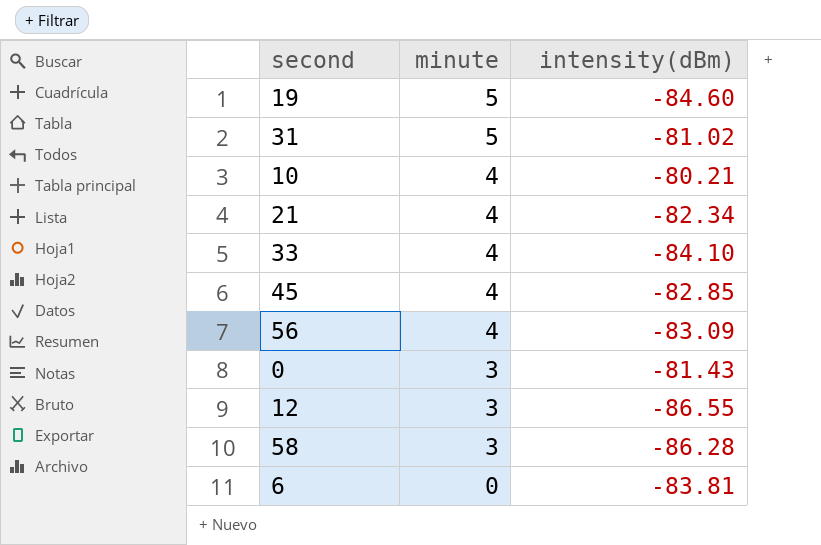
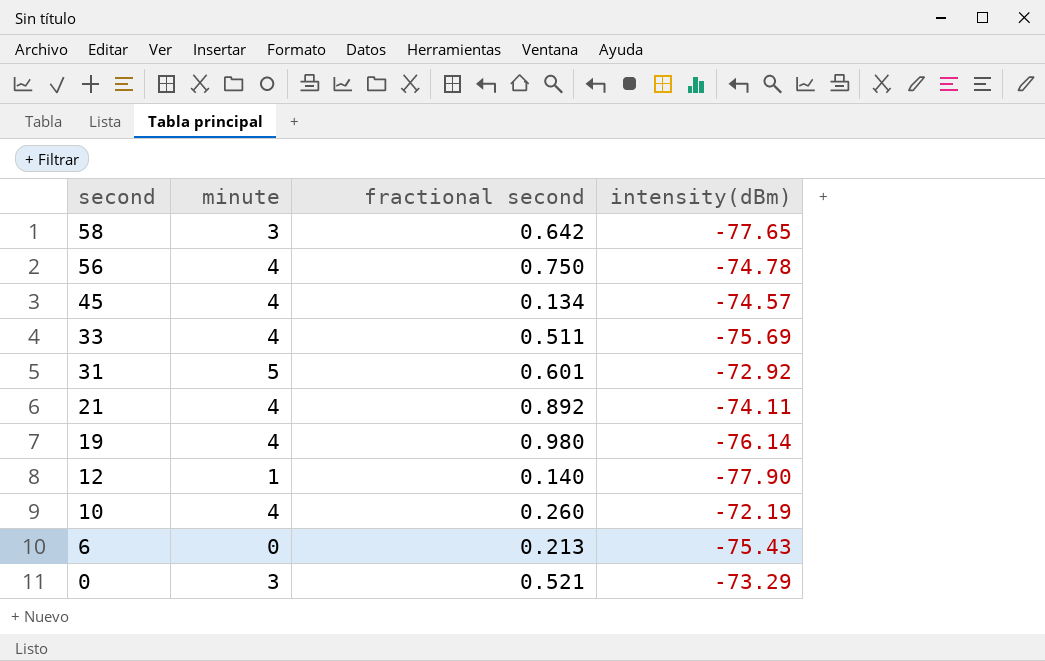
row order: minute descending -> second descending
column fractional second | position: none -> 3
58 | intensity(dBm): -86.28 -> -77.65
56 | intensity(dBm): -83.09 -> -74.78
45 | intensity(dBm): -82.85 -> -74.57
33 | intensity(dBm): -84.10 -> -75.69
31 | intensity(dBm): -81.02 -> -72.92
21 | intensity(dBm): -82.34 -> -74.11
19 | minute: 5 -> 4
19 | intensity(dBm): -84.60 -> -76.14
12 | minute: 3 -> 1
12 | intensity(dBm): -86.55 -> -77.90
10 | intensity(dBm): -80.21 -> -72.19
6 | intensity(dBm): -83.81 -> -75.43
0 | intensity(dBm): -81.43 -> -73.29

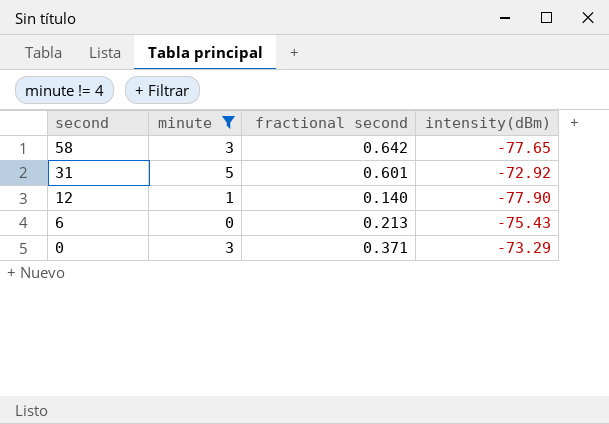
filter: none -> minute != 4
0 | fractional second: 0.521 -> 0.371

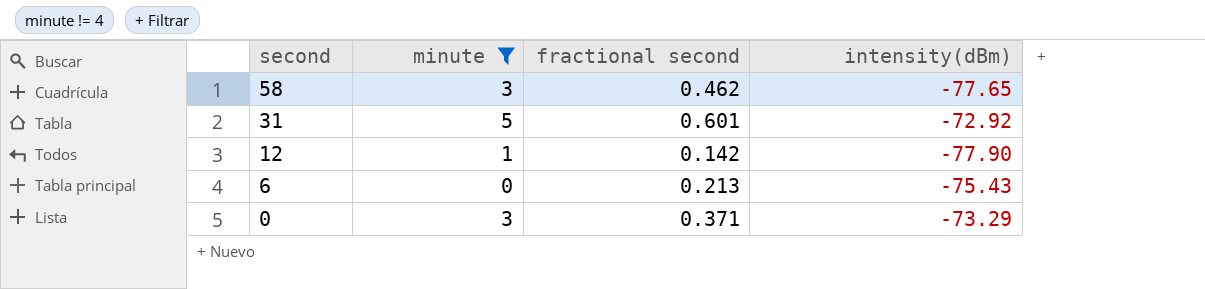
58 | fractional second: 0.642 -> 0.462
12 | fractional second: 0.140 -> 0.142

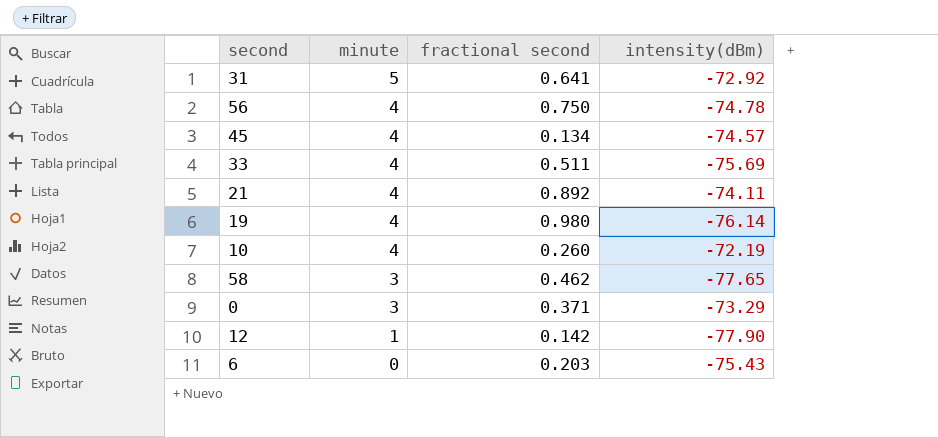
filter: minute != 4 -> none
row order: second descending -> minute descending
31 | fractional second: 0.601 -> 0.641
6 | fractional second: 0.213 -> 0.203

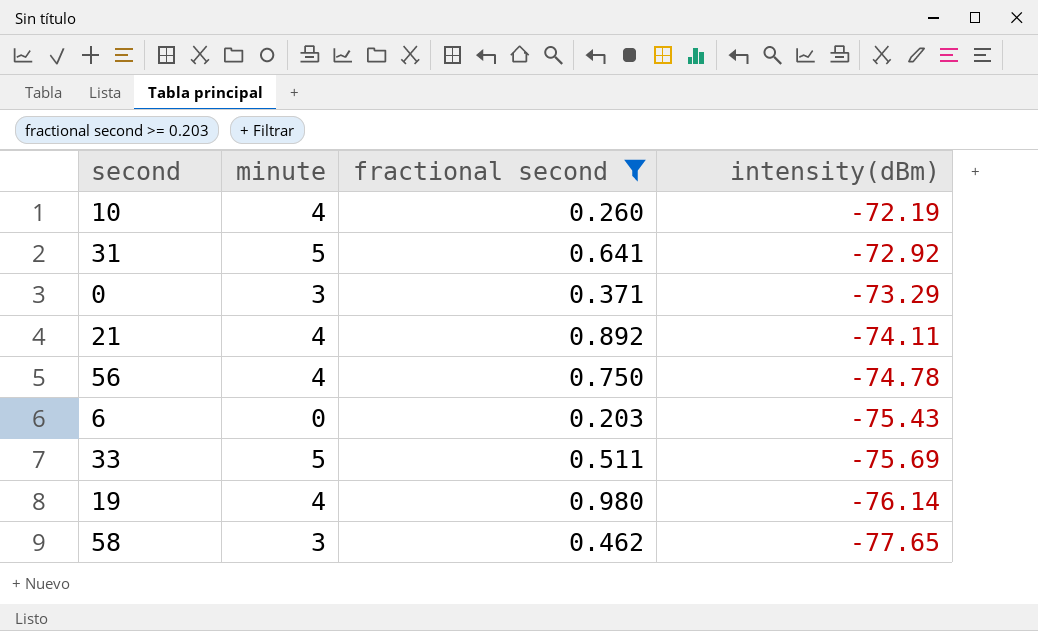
filter: none -> fractional second >= 0.203
row order: minute descending -> intensity(dBm) descending
33 | minute: 4 -> 5

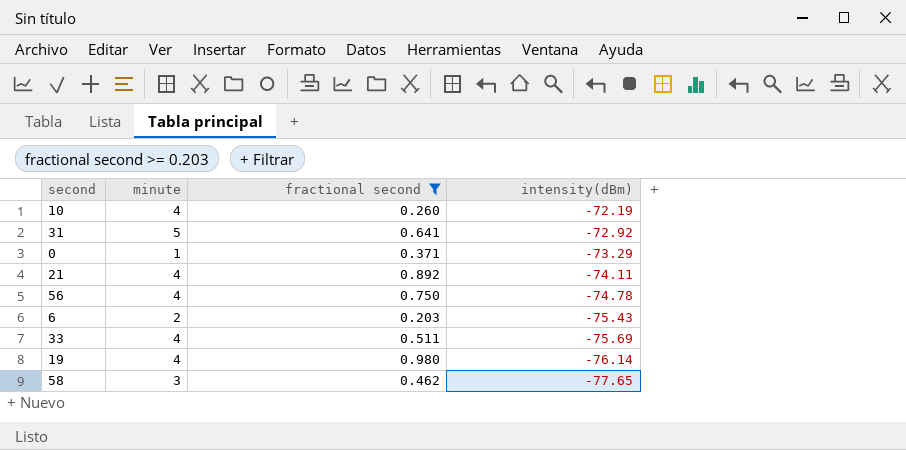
0 | minute: 3 -> 1
6 | minute: 0 -> 2
33 | minute: 5 -> 4

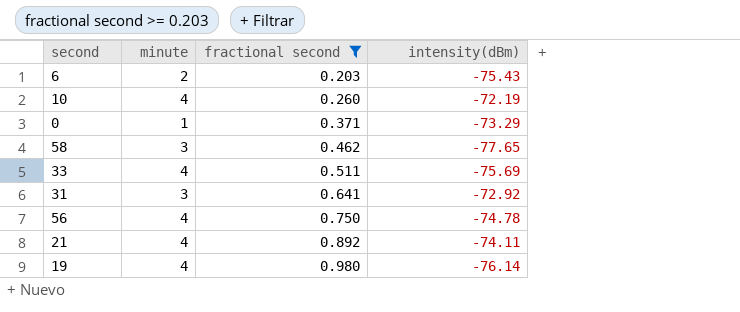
row order: intensity(dBm) descending -> fractional second ascending
31 | minute: 5 -> 3

